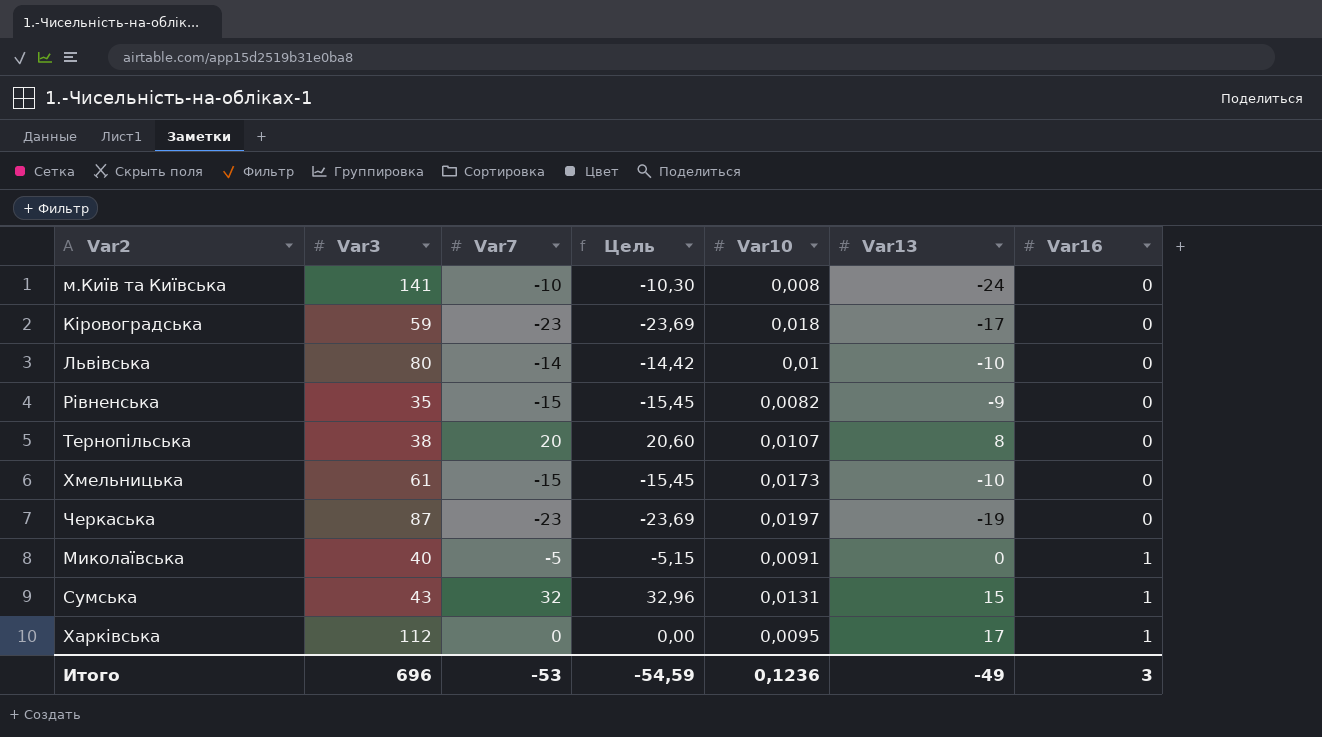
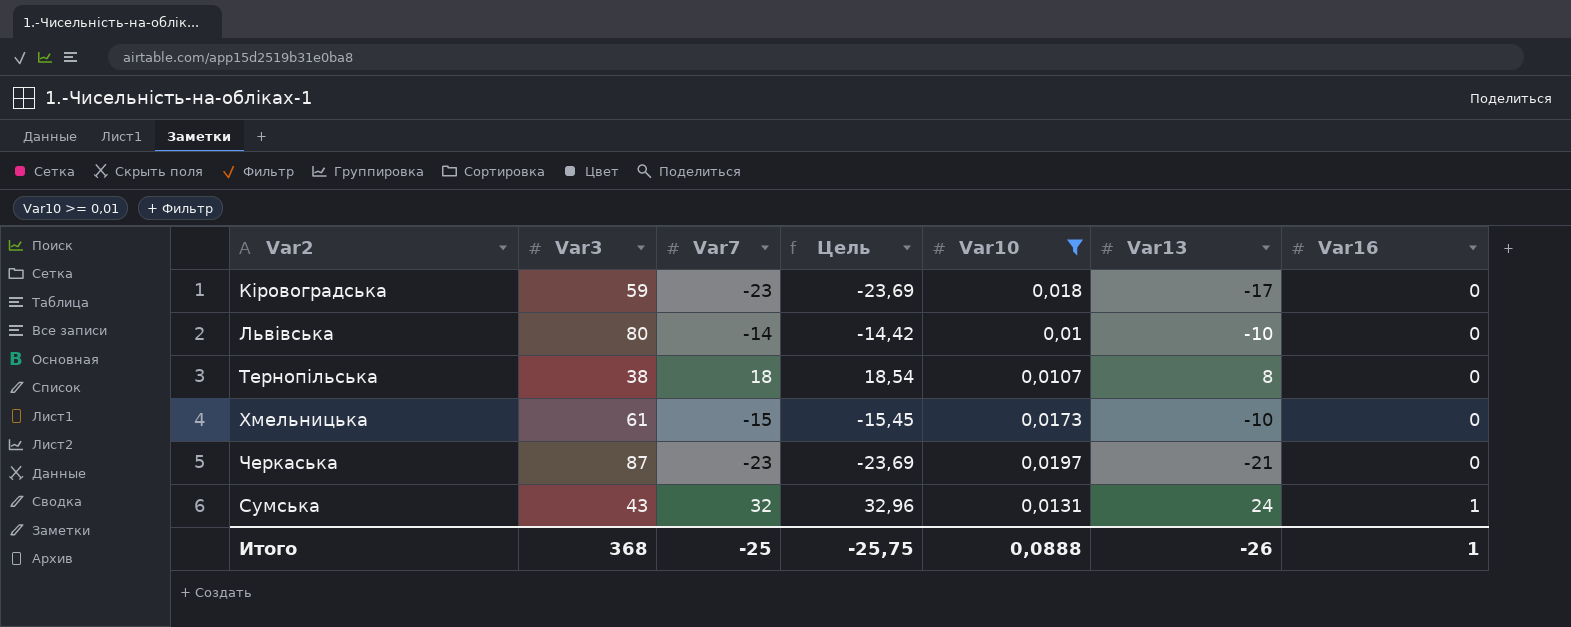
filter: none -> Var10 >= 0,01
Тернопільська | Var7: 20 -> 18
Тернопільська | Цель: 20,60 -> 18,54
Черкаська | Var13: -19 -> -21
Сумська | Var13: 15 -> 24
Итого | Var3: 696 -> 368
Итого | Var7: -53 -> -25
Итого | Цель: -54,59 -> -25,75
Итого | Var10: 0,1236 -> 0,0888
Итого | Var13: -49 -> -26
Итого | Var16: 3 -> 1

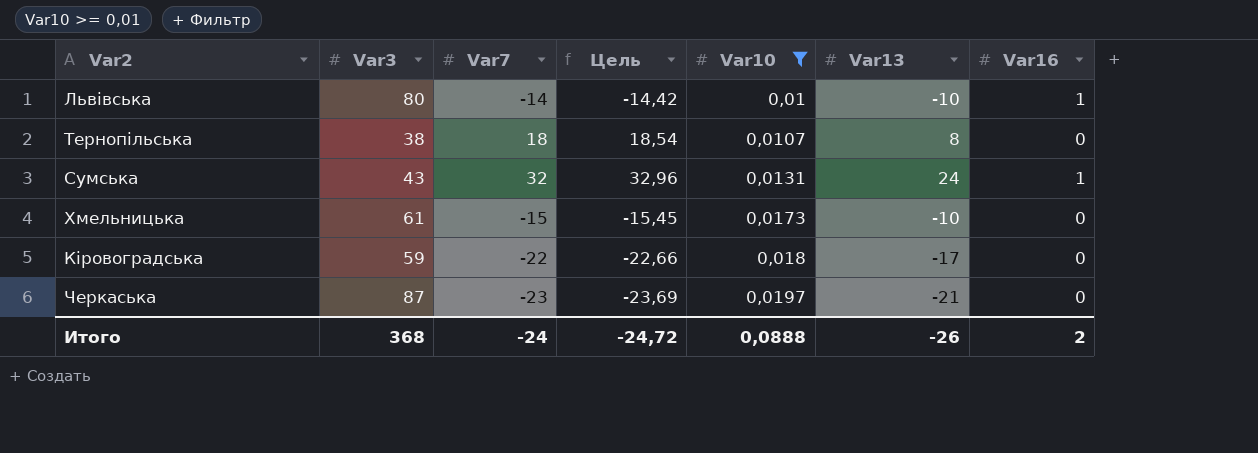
row order: Var16 ascending -> Var10 ascending
Львівська | Var16: 0 -> 1
Кіровоградська | Var7: -23 -> -22
Кіровоградська | Цель: -23,69 -> -22,66
Итого | Var7: -25 -> -24
Итого | Цель: -25,75 -> -24,72
Итого | Var16: 1 -> 2

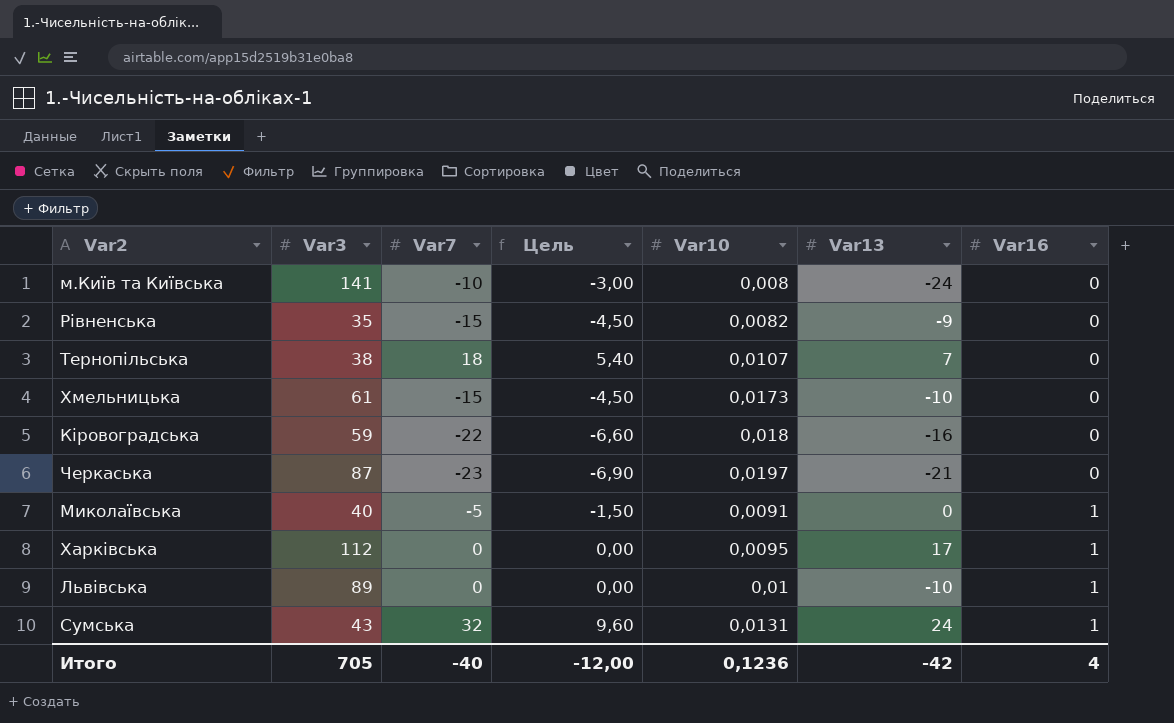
filter: Var10 >= 0,01 -> none
row order: Var10 ascending -> Var16 ascending
column Цель | formula: [Var7] * 1,03 -> [Var7] * 0,3
Тернопільська | Var13: 8 -> 7
Кіровоградська | Var13: -17 -> -16
Львівська | Var3: 80 -> 89
Львівська | Var7: -14 -> 0
Итого | Var3: 368 -> 705
Итого | Var7: -24 -> -40
Итого | Цель: -24,72 -> -12,00
Итого | Var10: 0,0888 -> 0,1236
Итого | Var13: -26 -> -42
Итого | Var16: 2 -> 4

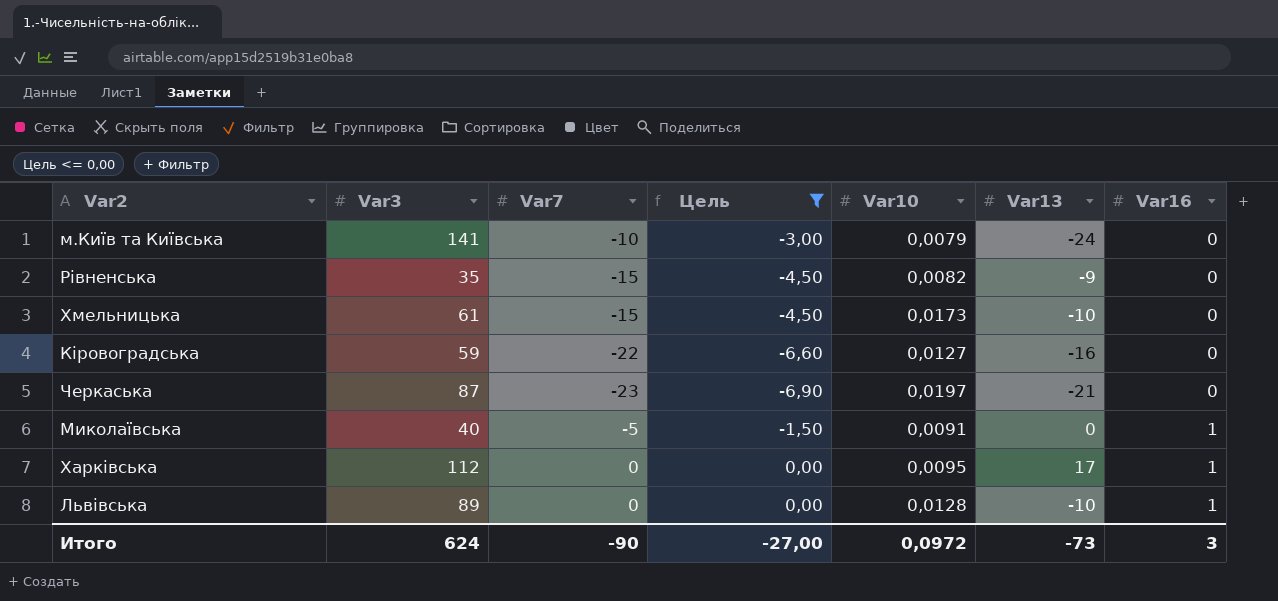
filter: none -> Цель <= 0,00
м.Київ та Київська | Var10: 0,008 -> 0,0079
Кіровоградська | Var10: 0,018 -> 0,0127
Львівська | Var10: 0,01 -> 0,0128
Итого | Var3: 705 -> 624
Итого | Var7: -40 -> -90
Итого | Цель: -12,00 -> -27,00
Итого | Var10: 0,1236 -> 0,0972
Итого | Var13: -42 -> -73
Итого | Var16: 4 -> 3

